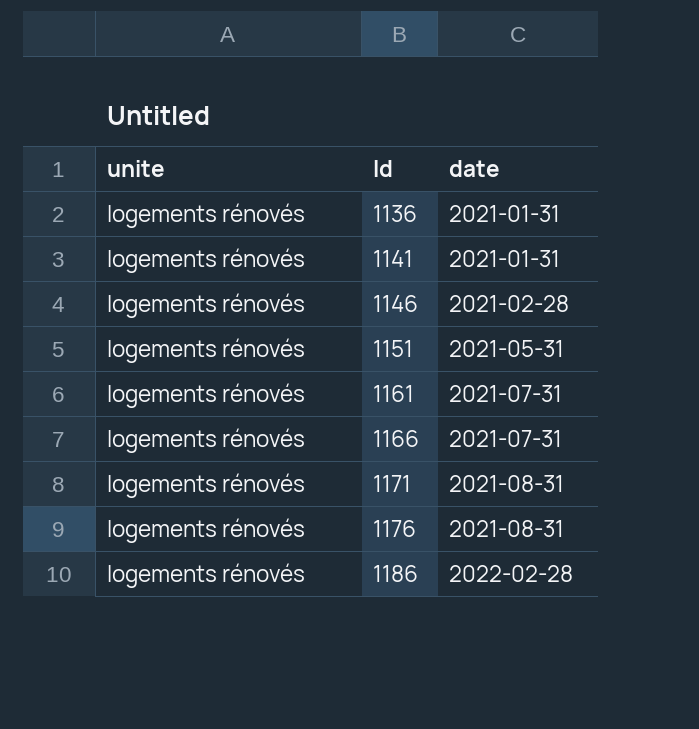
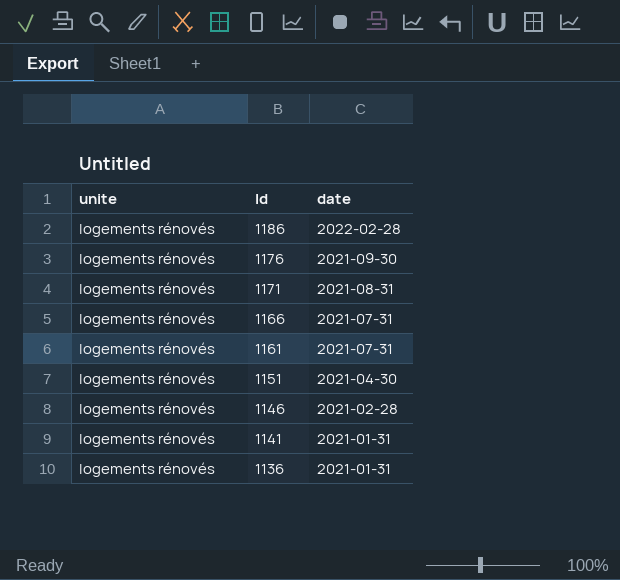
row order: Id ascending -> Id descending
1176 | date: 2021-08-31 -> 2021-09-30
1151 | date: 2021-05-31 -> 2021-04-30

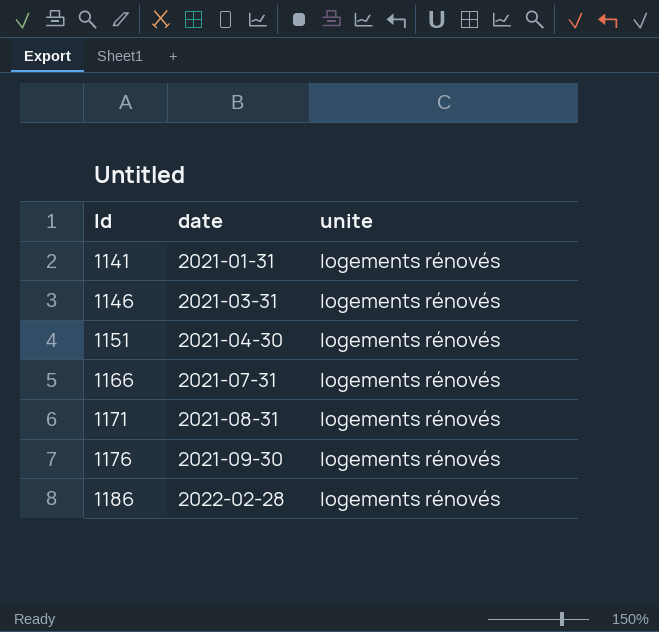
row order: Id descending -> Id ascending
column unite | position: 1 -> 3
row 1161: logements rénovés | 2021-07-31 -> none
row 1136: logements rénovés | 2021-01-31 -> none
1146 | date: 2021-02-28 -> 2021-03-31

